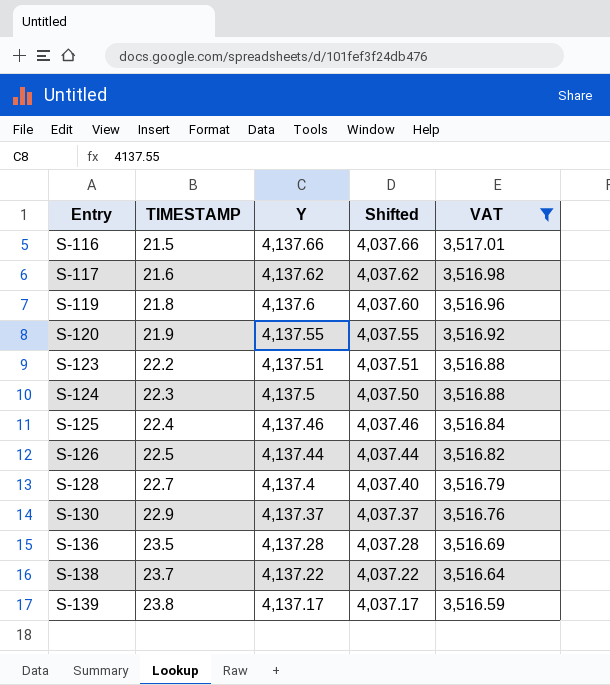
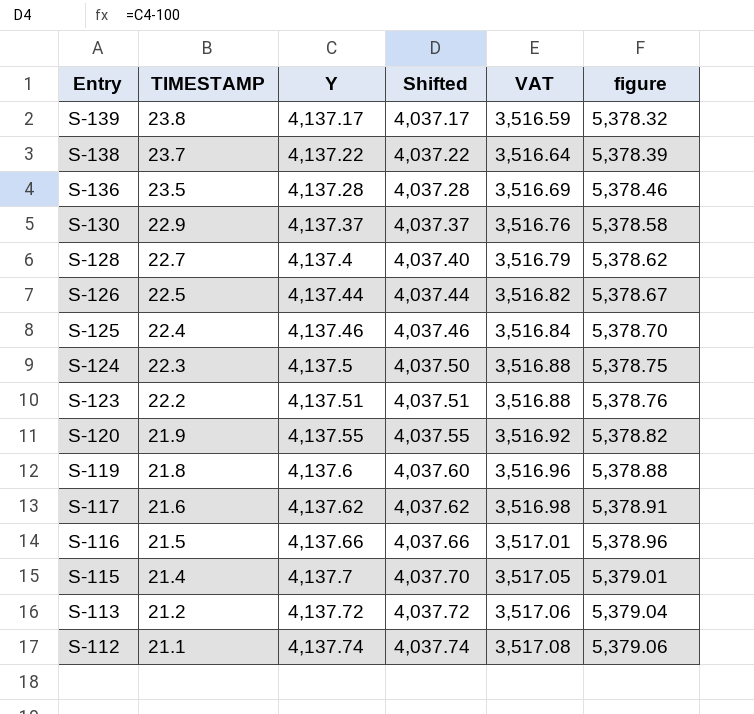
filter: VAT <= 3,517.01 -> none
row order: Entry ascending -> Entry descending
column figure | formula: none -> [Y] * 1.3

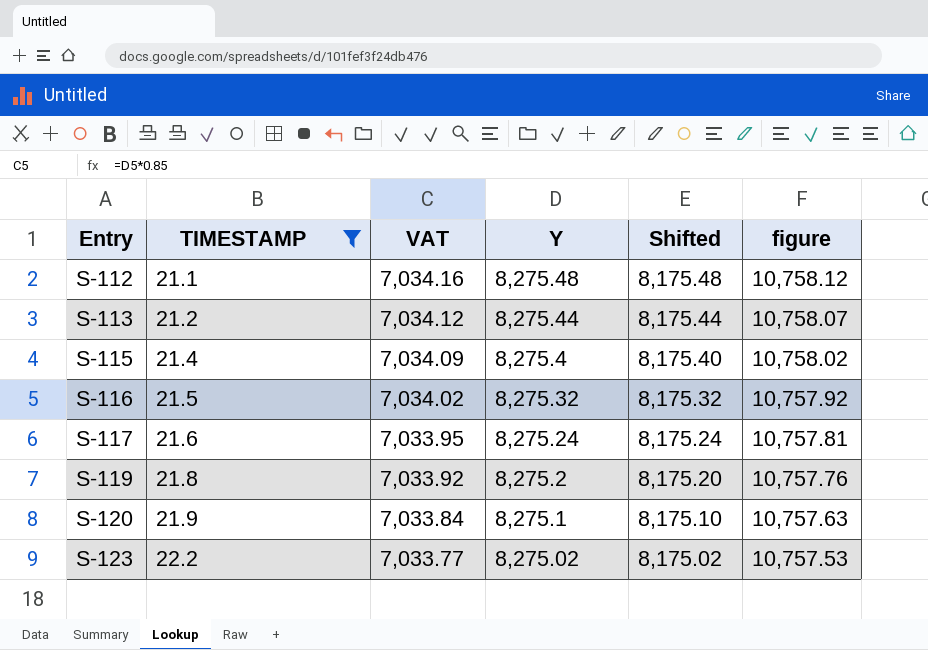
filter: none -> TIMESTAMP <= 22.2
row order: Entry descending -> Entry ascending
column VAT | position: 5 -> 3
S-112 | VAT: 3,517.08 -> 7,034.16
S-112 | Y: 4,137.74 -> 8,275.48
S-112 | Shifted: 4,037.74 -> 8,175.48
S-112 | figure: 5,379.06 -> 10,758.12
S-113 | VAT: 3,517.06 -> 7,034.12
S-113 | Y: 4,137.72 -> 8,275.44
S-113 | Shifted: 4,037.72 -> 8,175.44
S-113 | figure: 5,379.04 -> 10,758.07
S-115 | VAT: 3,517.05 -> 7,034.09
S-115 | Y: 4,137.7 -> 8,275.4
S-115 | Shifted: 4,037.70 -> 8,175.40
S-115 | figure: 5,379.01 -> 10,758.02
S-116 | VAT: 3,517.01 -> 7,034.02
S-116 | Y: 4,137.66 -> 8,275.32
S-116 | Shifted: 4,037.66 -> 8,175.32
S-116 | figure: 5,378.96 -> 10,757.92
S-117 | VAT: 3,516.98 -> 7,033.95
S-117 | Y: 4,137.62 -> 8,275.24
S-117 | Shifted: 4,037.62 -> 8,175.24
S-117 | figure: 5,378.91 -> 10,757.81
S-119 | VAT: 3,516.96 -> 7,033.92
S-119 | Y: 4,137.6 -> 8,275.2
S-119 | Shifted: 4,037.60 -> 8,175.20
S-119 | figure: 5,378.88 -> 10,757.76
S-120 | VAT: 3,516.92 -> 7,033.84
S-120 | Y: 4,137.55 -> 8,275.1
S-120 | Shifted: 4,037.55 -> 8,175.10
S-120 | figure: 5,378.82 -> 10,757.63
S-123 | VAT: 3,516.88 -> 7,033.77
S-123 | Y: 4,137.51 -> 8,275.02
S-123 | Shifted: 4,037.51 -> 8,175.02
S-123 | figure: 5,378.76 -> 10,757.53

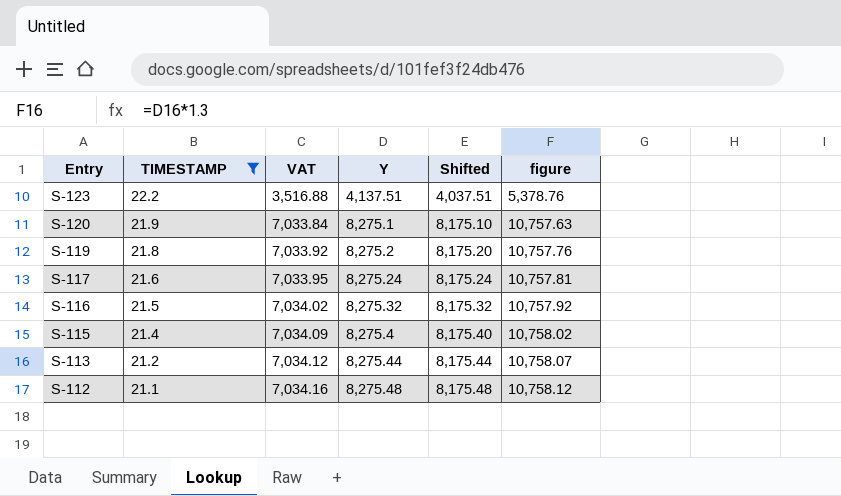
row order: Entry ascending -> Entry descending
S-123 | VAT: 7,033.77 -> 3,516.88
S-123 | Y: 8,275.02 -> 4,137.51
S-123 | Shifted: 8,175.02 -> 4,037.51
S-123 | figure: 10,757.53 -> 5,378.76

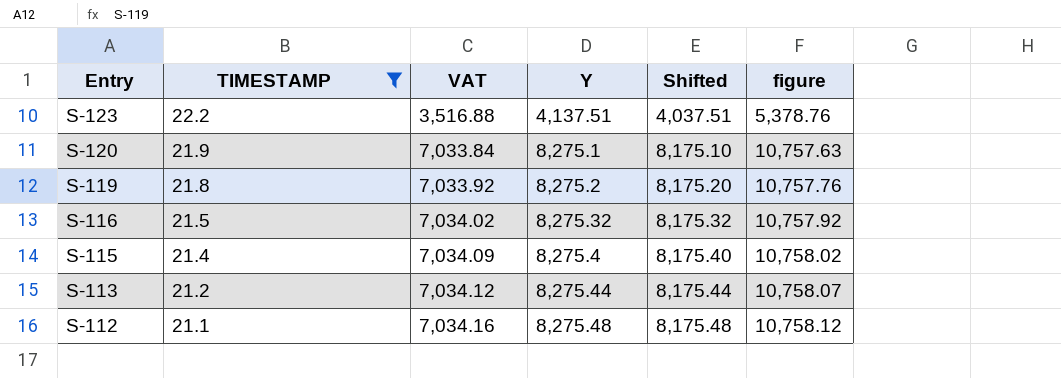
row S-117: 21.6 | 7,033.95 | 8,275.24 | 8,175.24 | 10,757.81 -> none

